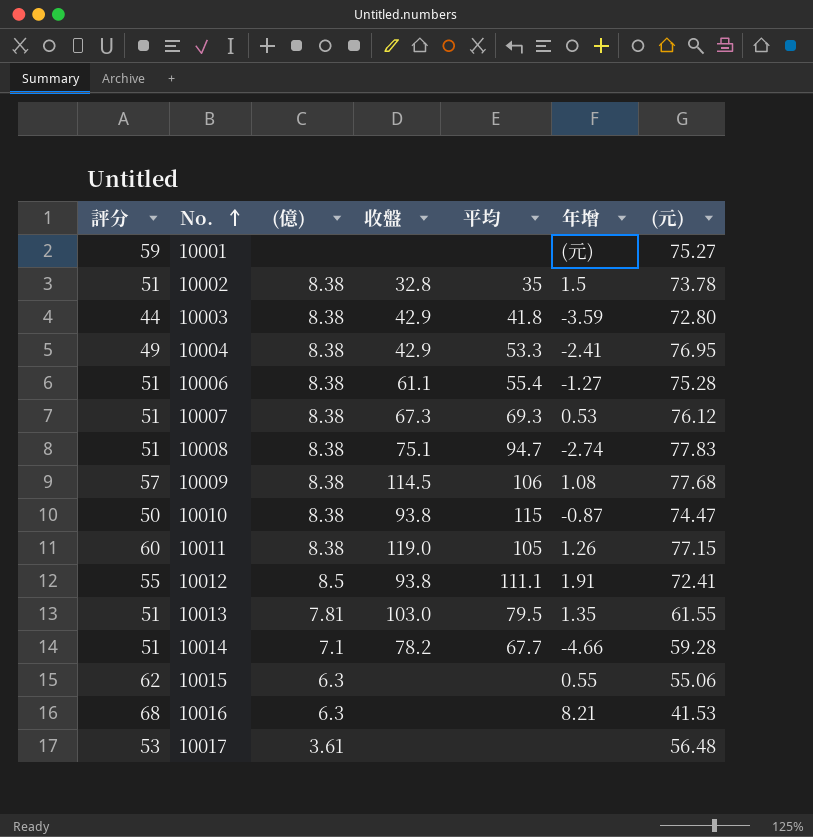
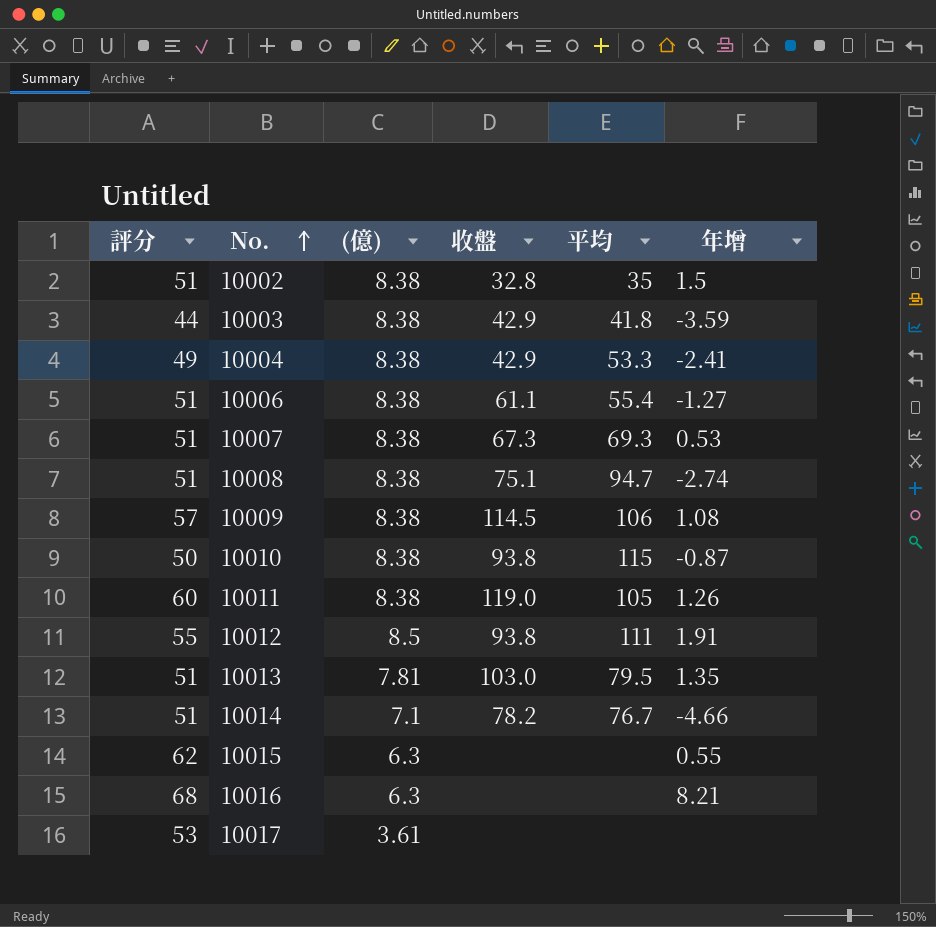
column (元) | position: 7 -> none
row 10001: 59 | none | none | none | (元) | 75.27 -> none
10012 | 平均: 111.1 -> 111
10014 | 平均: 67.7 -> 76.7

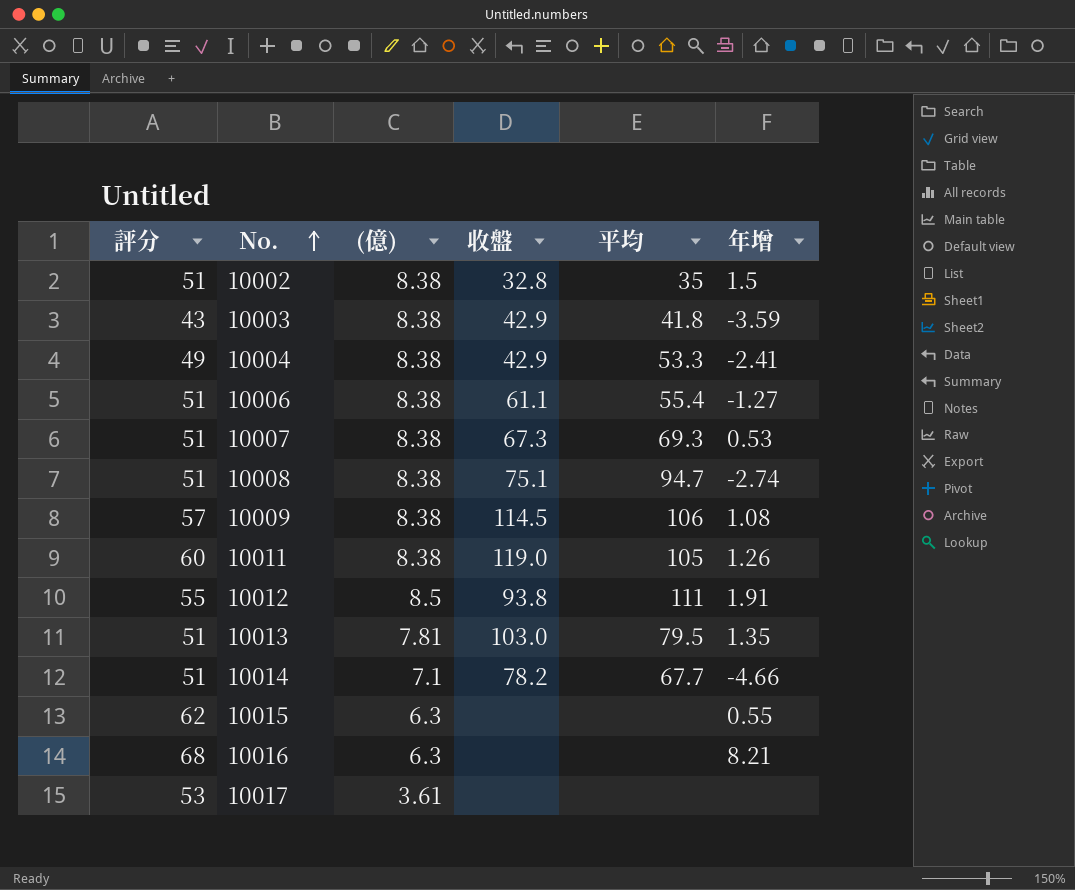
row 10010: 50 | 8.38 | 93.8 | 115 | -0.87 -> none
10003 | 評分: 44 -> 43
10014 | 平均: 76.7 -> 67.7

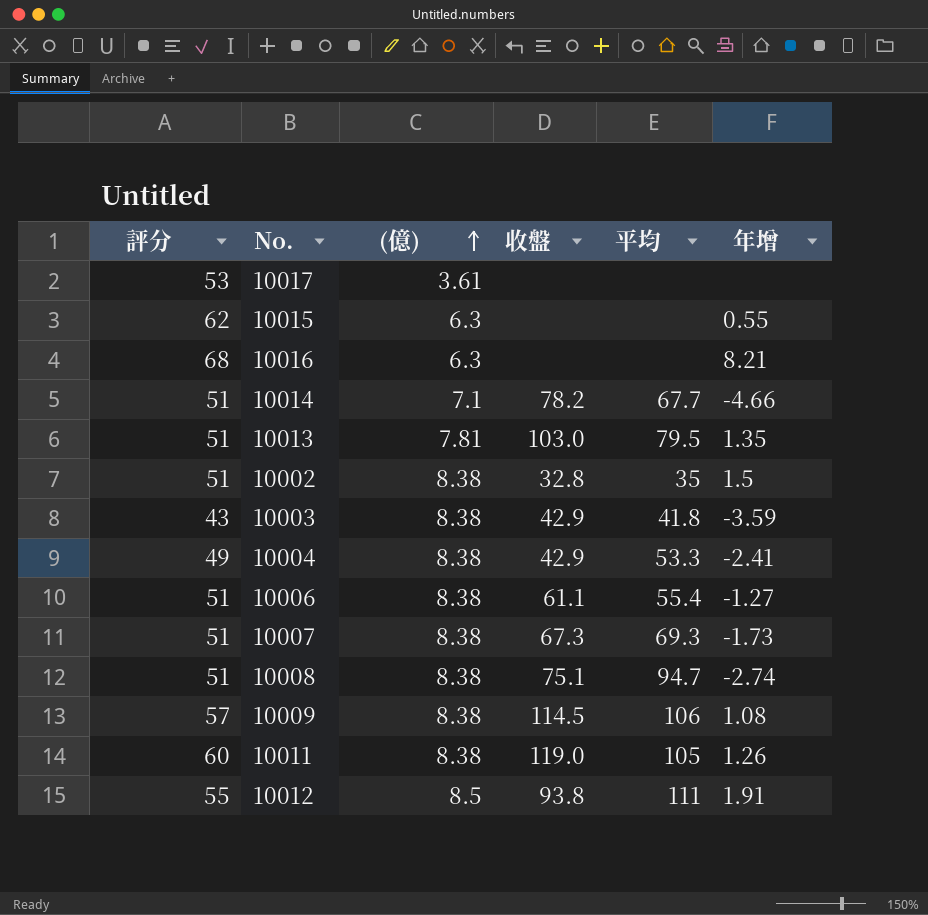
row order: No. ascending -> (億) ascending
10007 | 年增: 0.53 -> -1.73

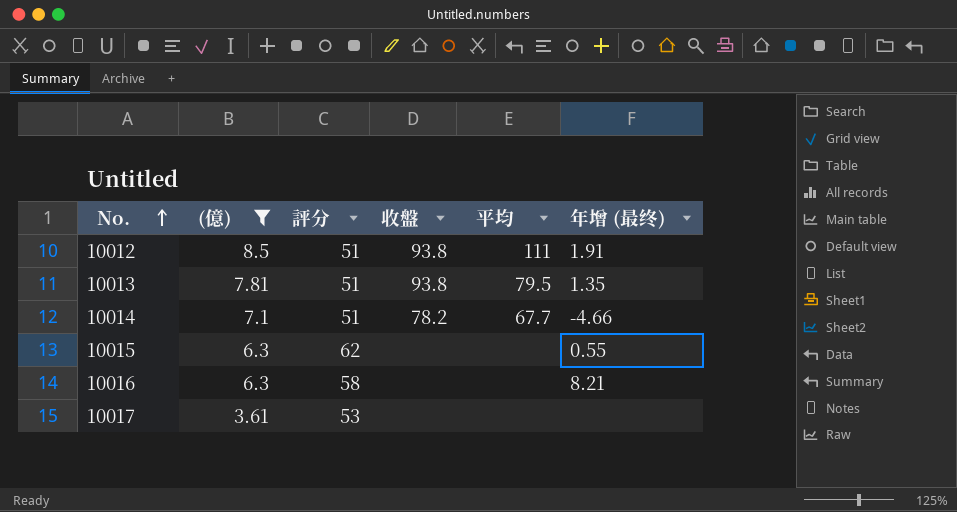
filter: none -> (億) != 8.38
row order: (億) ascending -> No. ascending
column 評分 | position: 1 -> 3
column name: 年增 -> 年增 (最终)
10012 | 評分: 55 -> 51
10013 | 收盤: 103.0 -> 93.8
10016 | 評分: 68 -> 58

